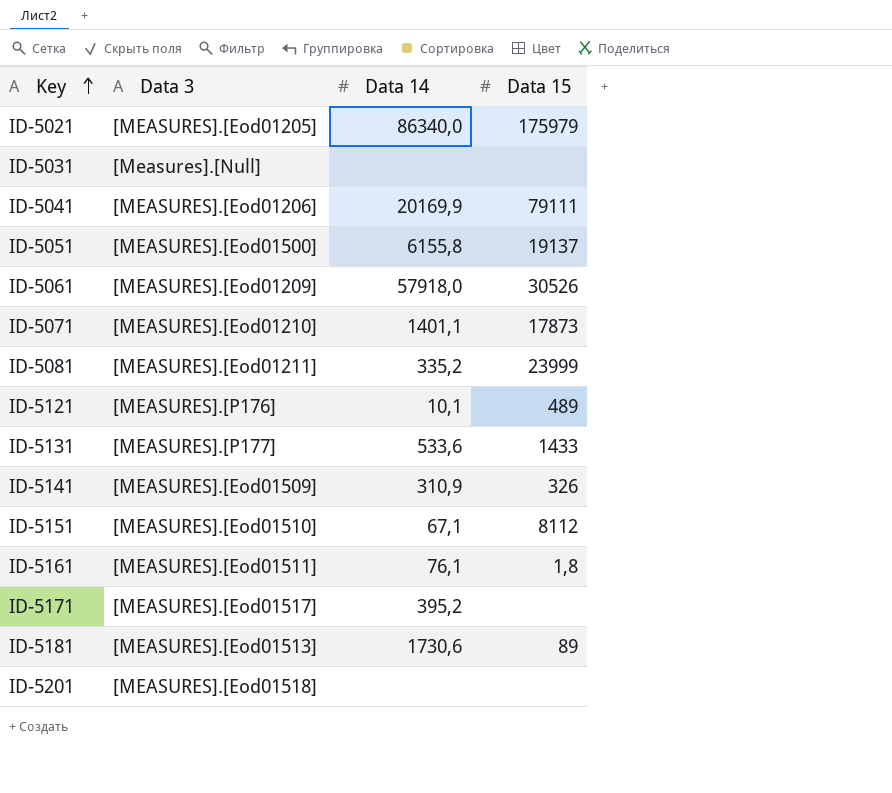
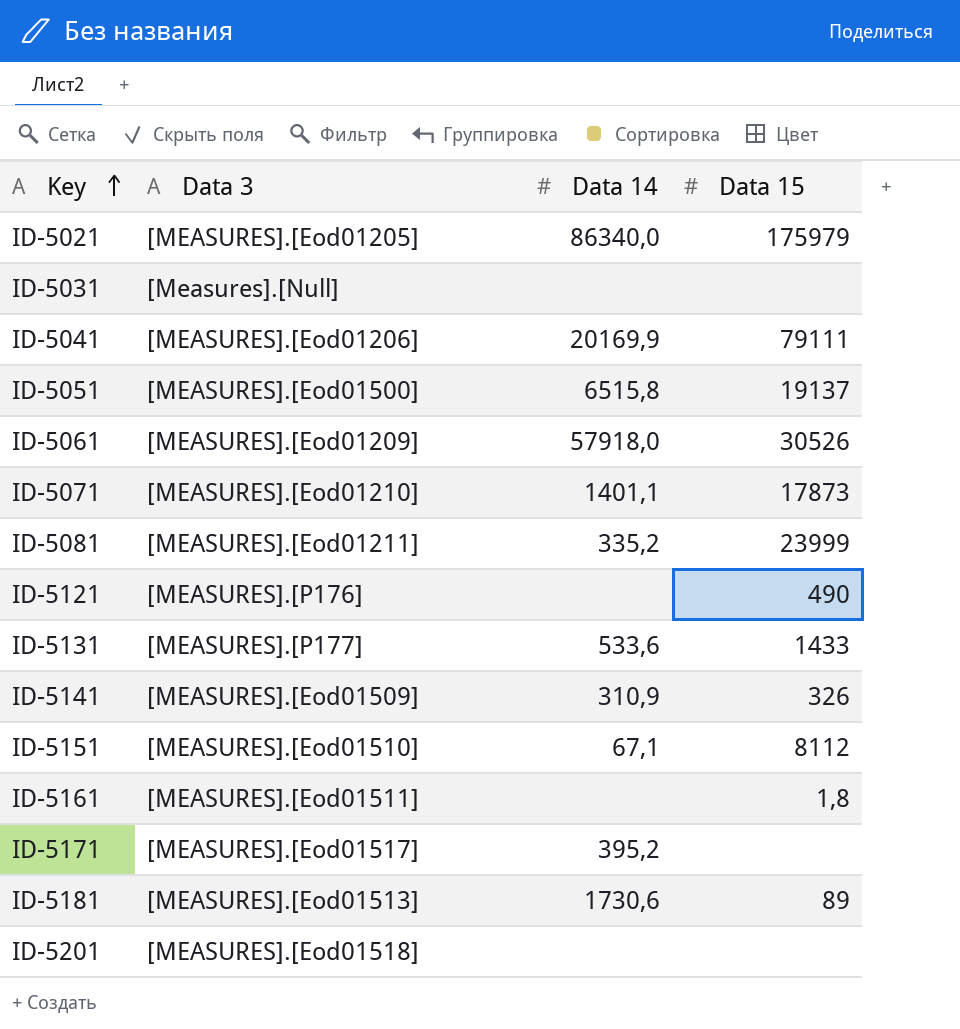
ID-5051 | Data 14: 6155,8 -> 6515,8
ID-5121 | Data 14: 10,1 -> none
ID-5121 | Data 15: 489 -> 490
ID-5161 | Data 14: 76,1 -> none

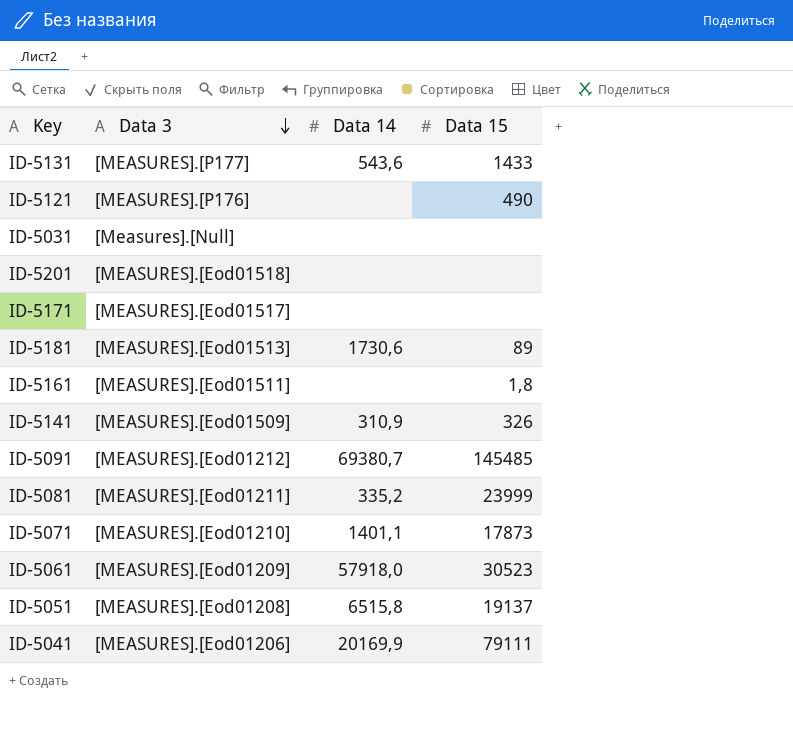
row order: Key ascending -> Data 3 descending
row ID-5021: [MEASURES].[Eod01205] | 86340,0 | 175979 -> none
row ID-5151: [MEASURES].[Eod01510] | 67,1 | 8112 -> none
ID-5131 | Data 14: 533,6 -> 543,6
ID-5171 | Data 14: 395,2 -> none
row ID-5091: none -> [MEASURES].[Eod01212] | 69380,7 | 145485
ID-5061 | Data 15: 30526 -> 30523
ID-5051 | Data 3: [MEASURES].[Eod01500] -> [MEASURES].[Eod01208]

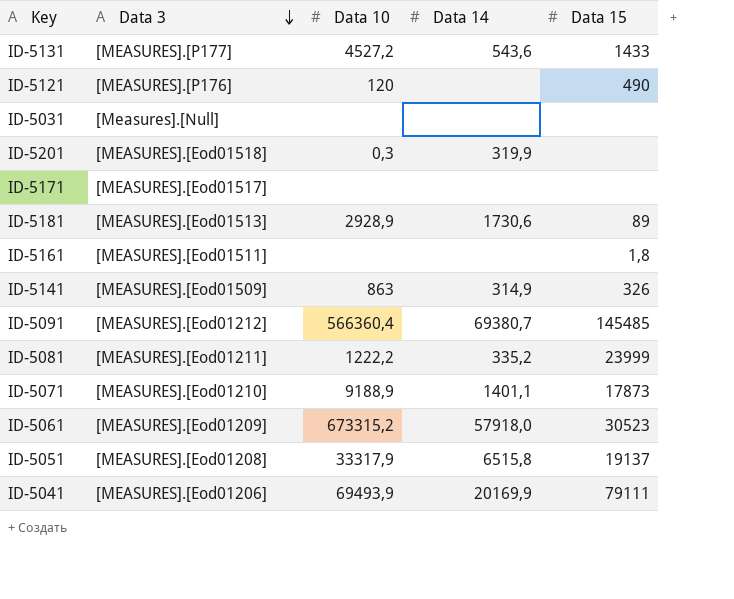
column Data 10 | position: none -> 3
ID-5201 | Data 14: none -> 319,9
ID-5141 | Data 14: 310,9 -> 314,9

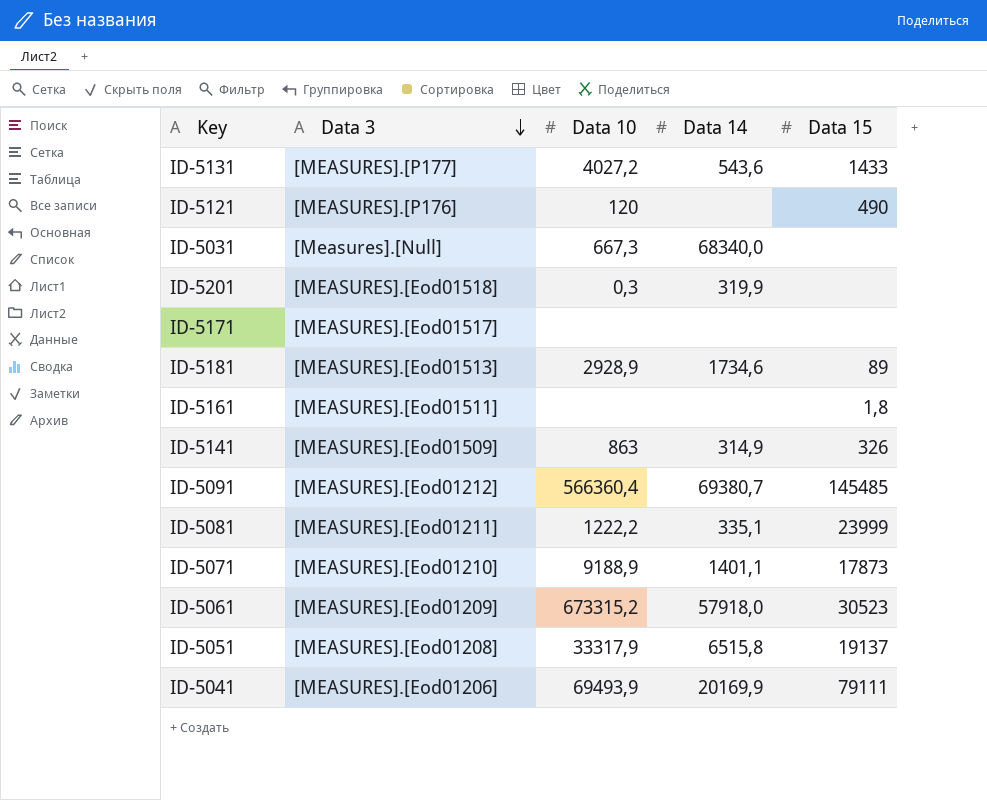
ID-5131 | Data 10: 4527,2 -> 4027,2
ID-5031 | Data 10: none -> 667,3
ID-5031 | Data 14: none -> 68340,0
ID-5181 | Data 14: 1730,6 -> 1734,6
ID-5081 | Data 14: 335,2 -> 335,1

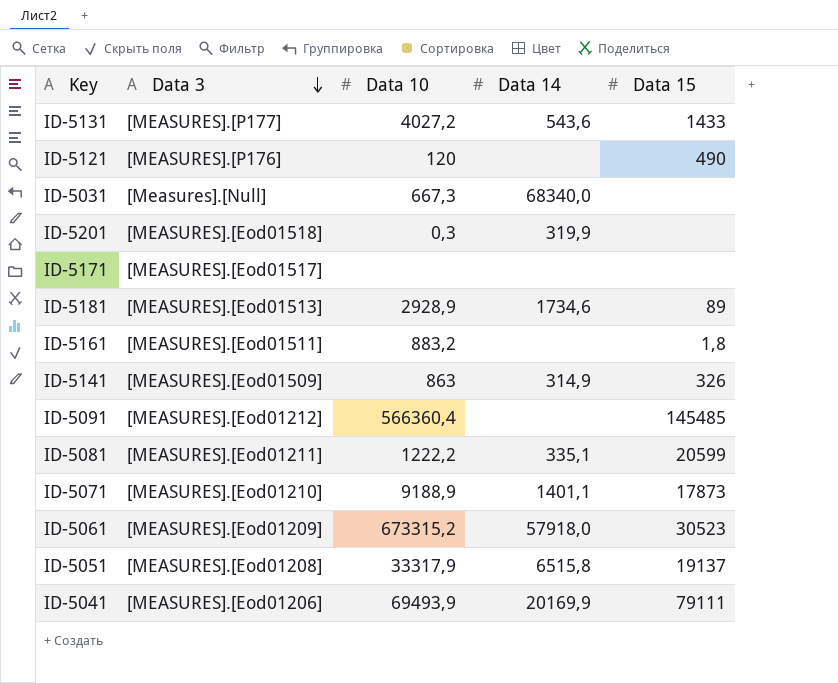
ID-5161 | Data 10: none -> 883,2
ID-5091 | Data 14: 69380,7 -> none
ID-5081 | Data 15: 23999 -> 20599

